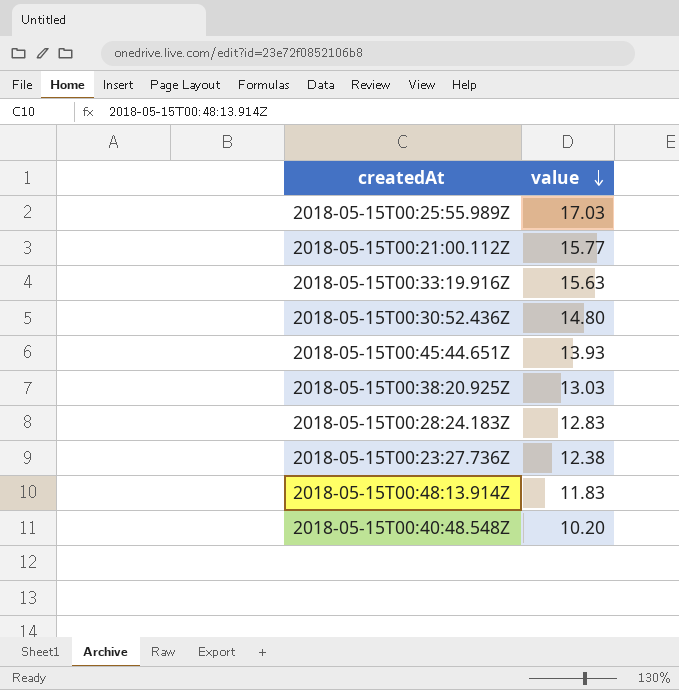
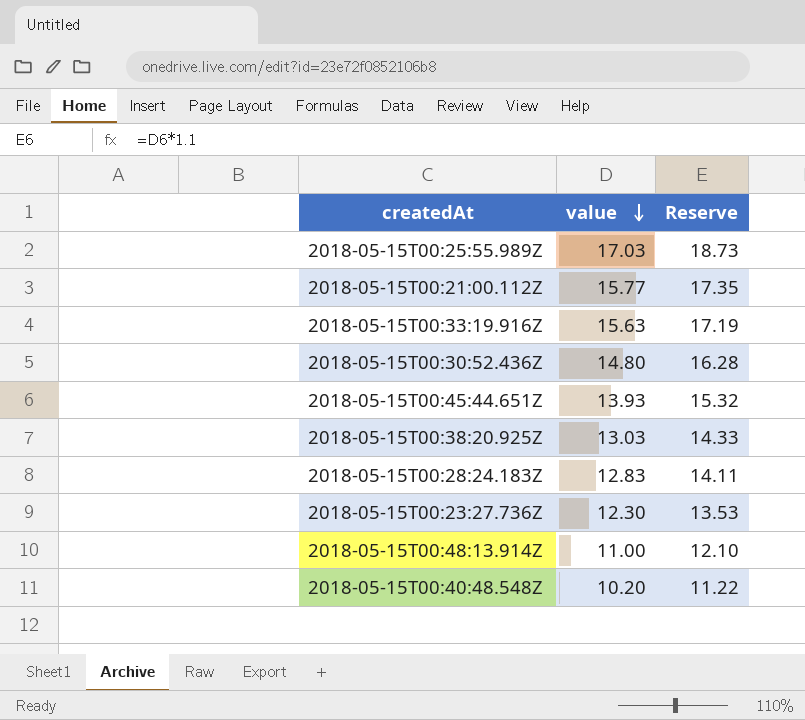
column Reserve | formula: none -> [value] * 1.1
2018-05-15T00:23:27.736Z | value: 12.38 -> 12.30
2018-05-15T00:48:13.914Z | value: 11.83 -> 11.00

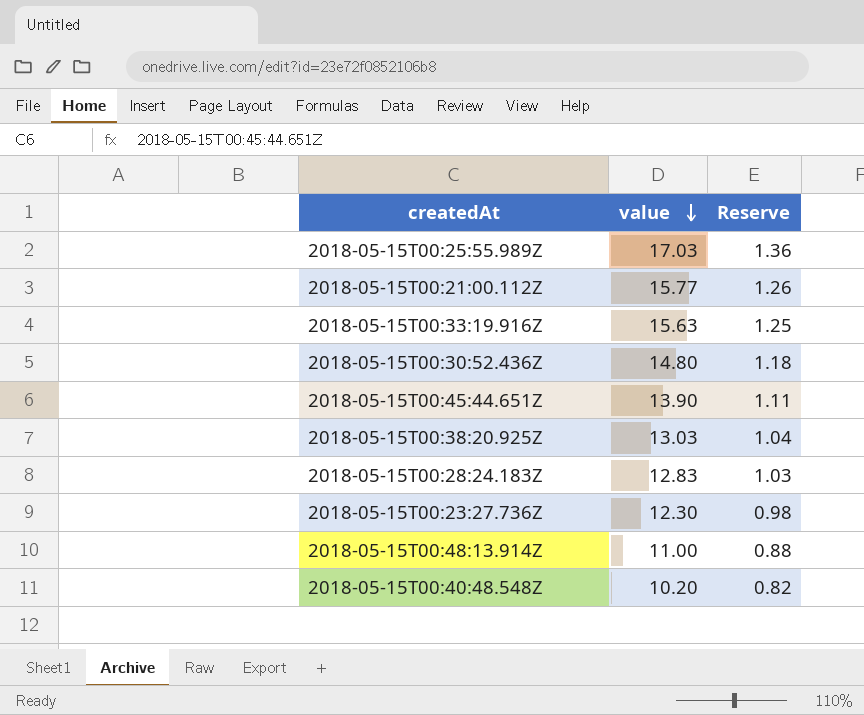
column Reserve | formula: [value] * 1.1 -> [value] * 0.08
2018-05-15T00:45:44.651Z | value: 13.93 -> 13.90

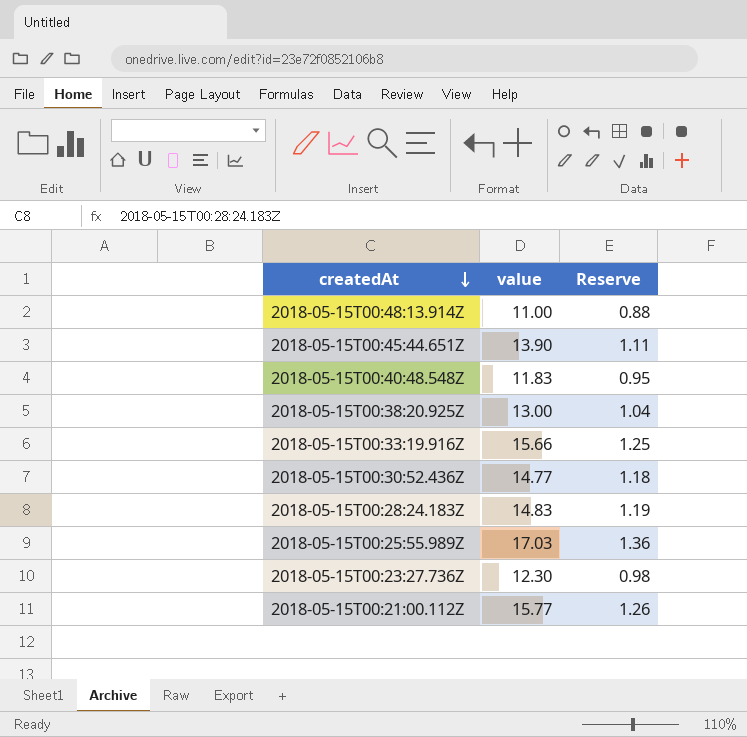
row order: value descending -> createdAt descending
2018-05-15T00:40:48.548Z | value: 10.20 -> 11.83
2018-05-15T00:40:48.548Z | Reserve: 0.82 -> 0.95
2018-05-15T00:38:20.925Z | value: 13.03 -> 13.00
2018-05-15T00:33:19.916Z | value: 15.63 -> 15.66
2018-05-15T00:30:52.436Z | value: 14.80 -> 14.77
2018-05-15T00:28:24.183Z | value: 12.83 -> 14.83
2018-05-15T00:28:24.183Z | Reserve: 1.03 -> 1.19

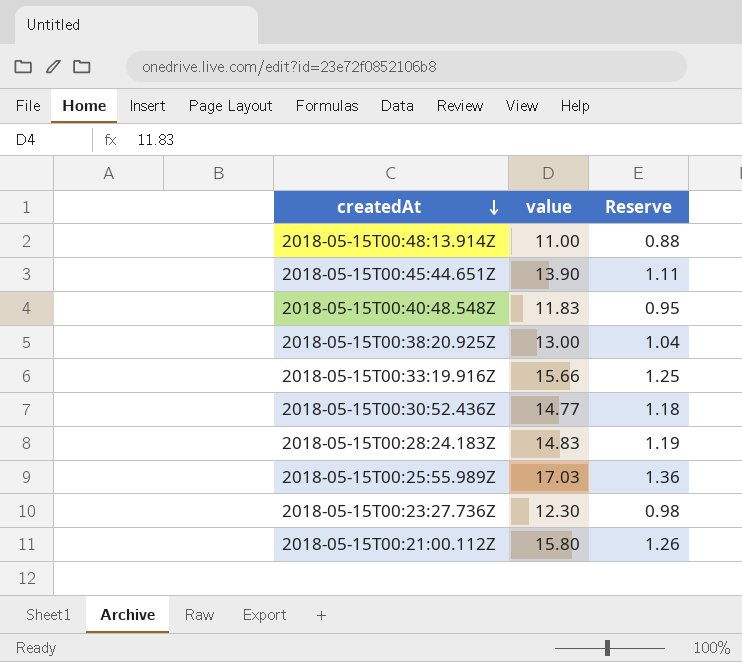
2018-05-15T00:21:00.112Z | value: 15.77 -> 15.80

